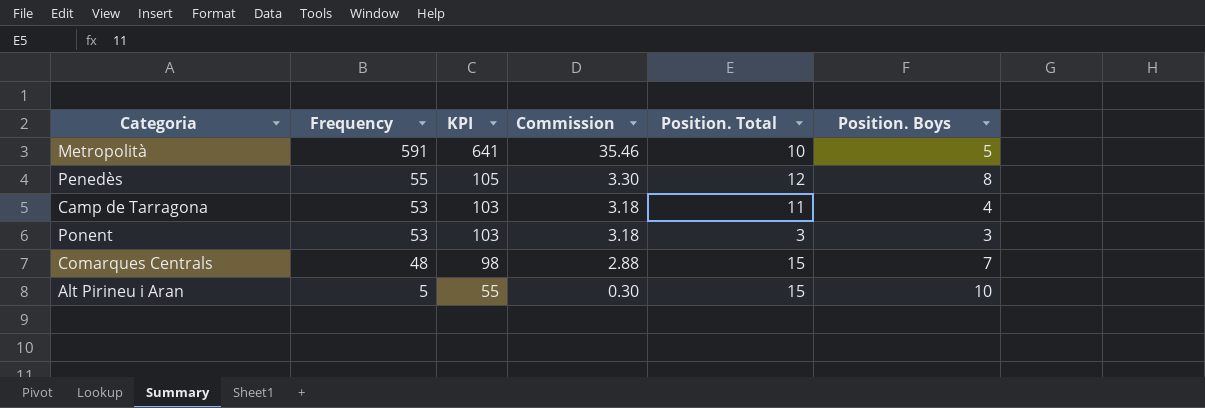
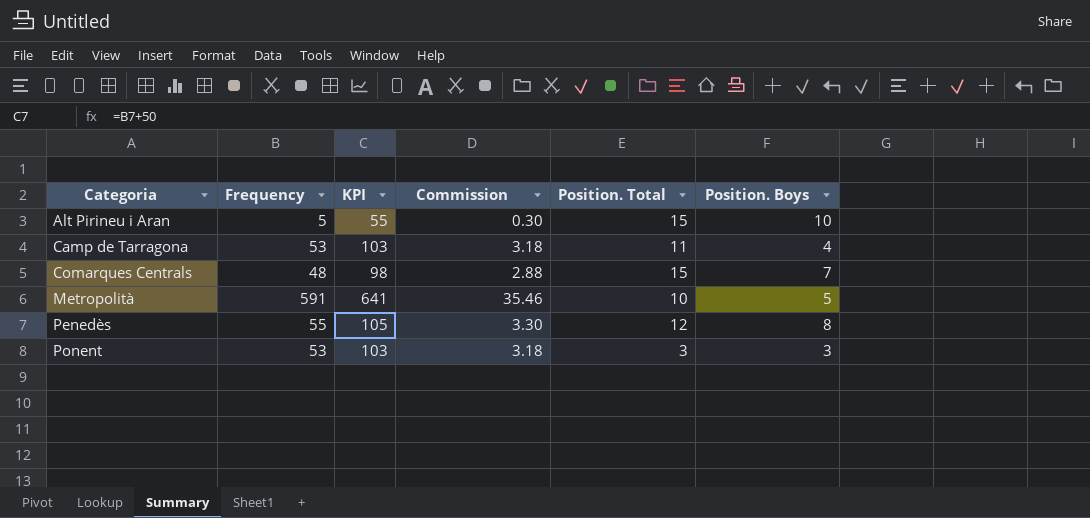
row order: Frequency descending -> Categoria ascending

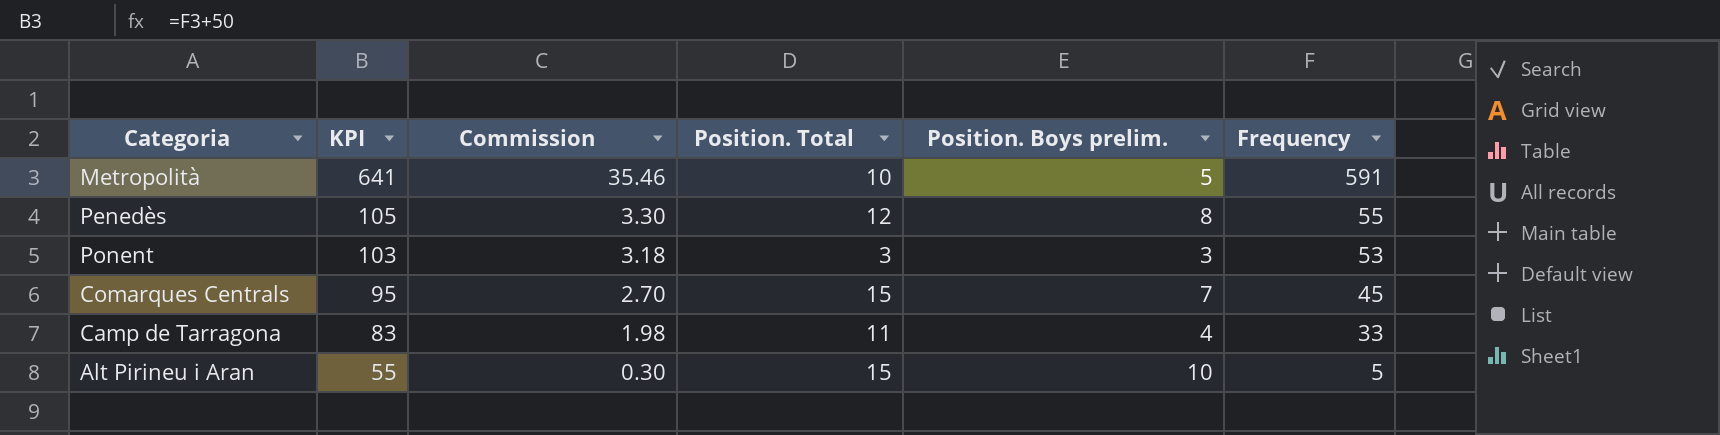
row order: Categoria ascending -> KPI descending
column name: Position. Boys -> Position. Boys prelim.
column Frequency | position: 2 -> 6
Comarques Centrals | KPI: 98 -> 95
Comarques Centrals | Commission: 2.88 -> 2.70
Comarques Centrals | Frequency: 48 -> 45
Camp de Tarragona | KPI: 103 -> 83
Camp de Tarragona | Commission: 3.18 -> 1.98
Camp de Tarragona | Frequency: 53 -> 33

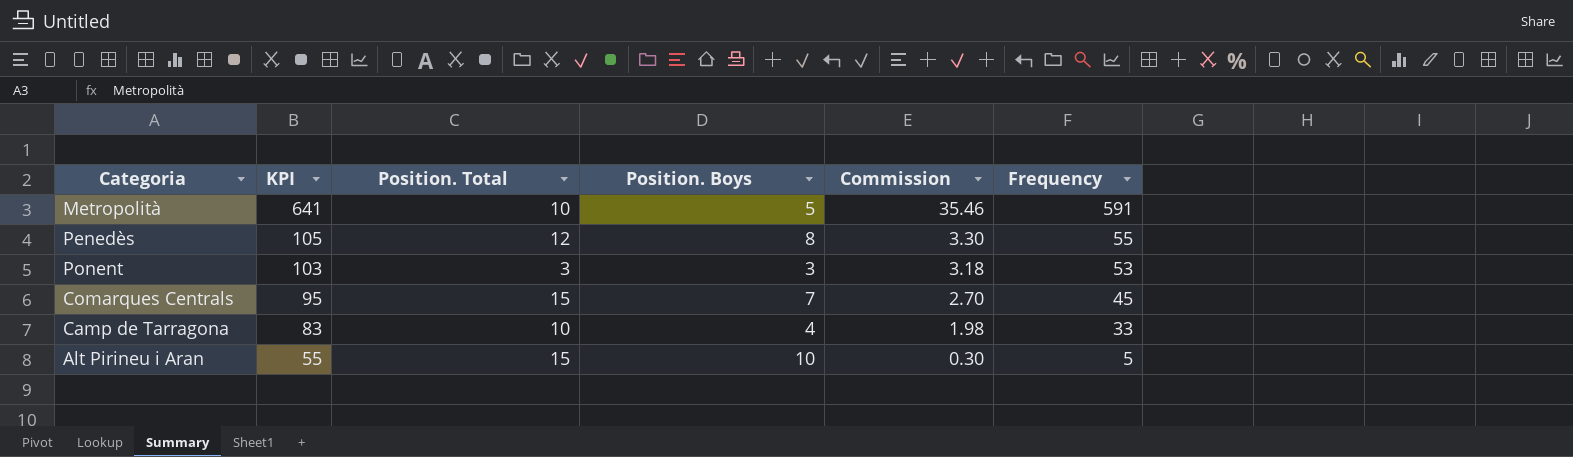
column name: Position. Boys prelim. -> Position. Boys
column Commission | position: 3 -> 5
Camp de Tarragona | Position. Total: 11 -> 10

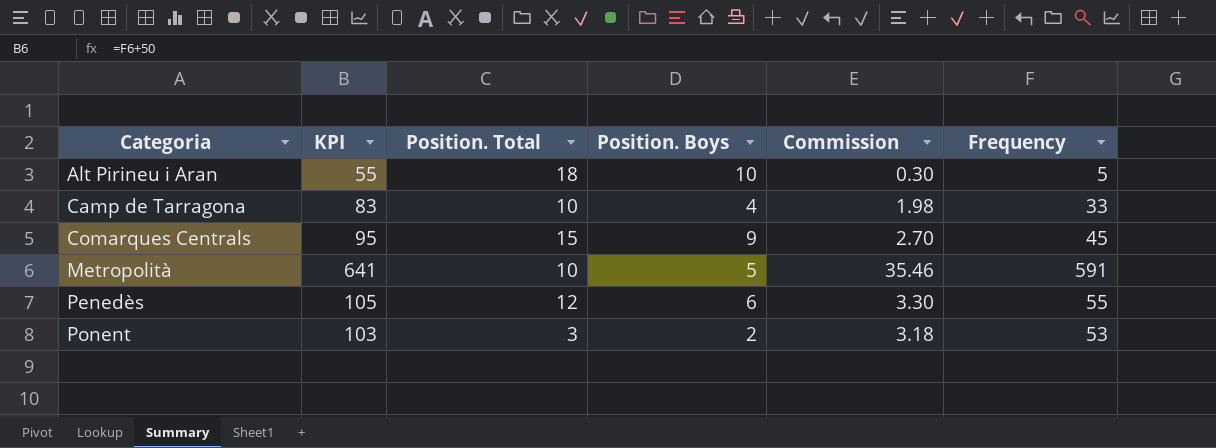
row order: KPI descending -> Categoria ascending
Alt Pirineu i Aran | Position. Total: 15 -> 18
Comarques Centrals | Position. Boys: 7 -> 9
Penedès | Position. Boys: 8 -> 6
Ponent | Position. Boys: 3 -> 2

